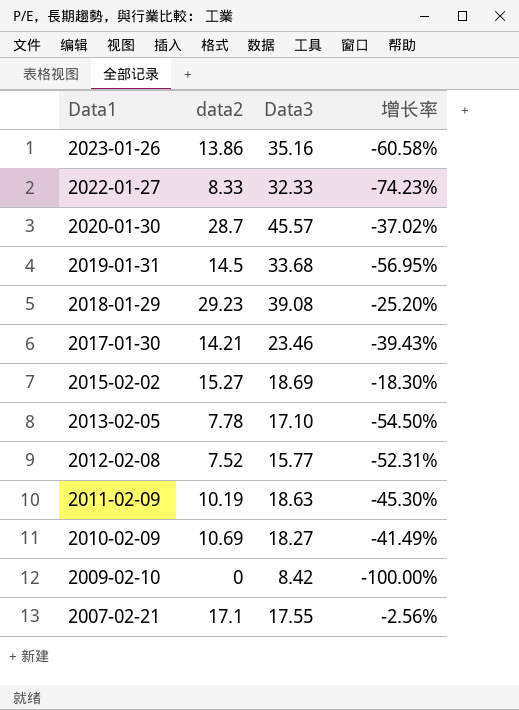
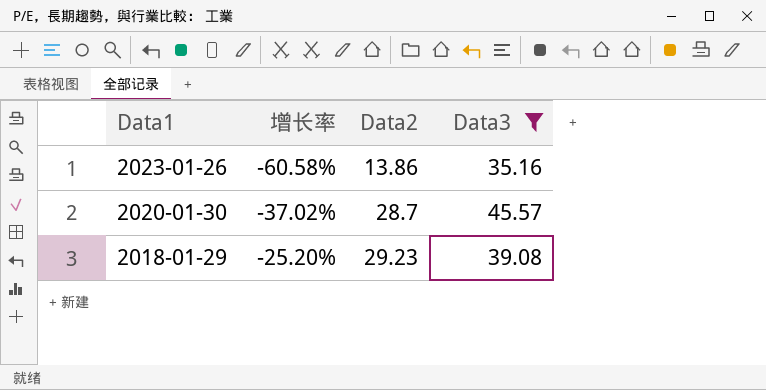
filter: none -> Data3 >= 35.16
column 增长率 | position: 4 -> 2
column name: data2 -> Data2

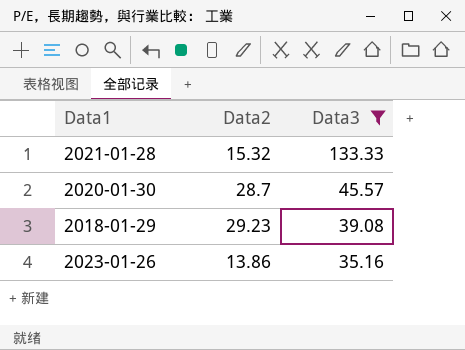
row order: Data1 descending -> Data3 descending
column 增长率 | formula: ([Data2] - [Data3]) / [Data3] -> none
row 2021-01-28: none -> 15.32 | 133.33

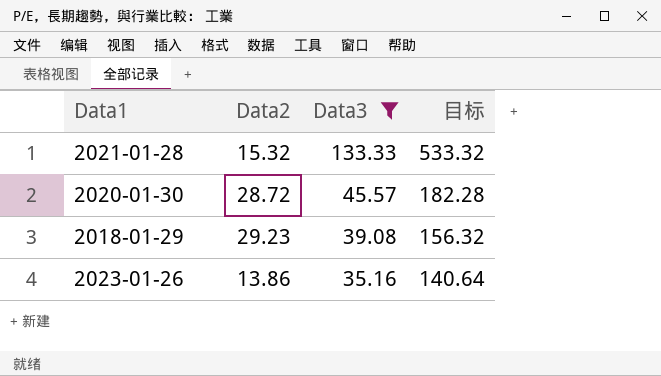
column 目标 | formula: none -> [Data3] * 4
2020-01-30 | Data2: 28.7 -> 28.72

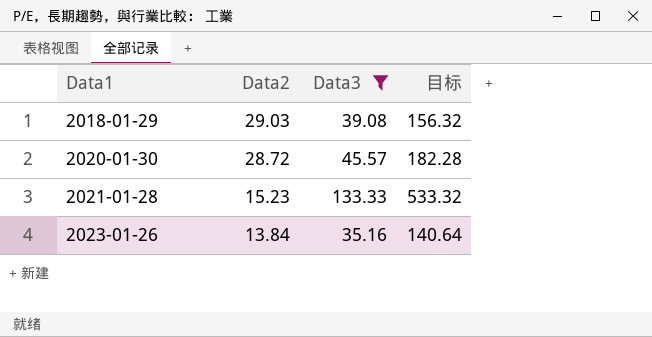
row order: Data3 descending -> Data1 ascending
2018-01-29 | Data2: 29.23 -> 29.03
2021-01-28 | Data2: 15.32 -> 15.23
2023-01-26 | Data2: 13.86 -> 13.84

